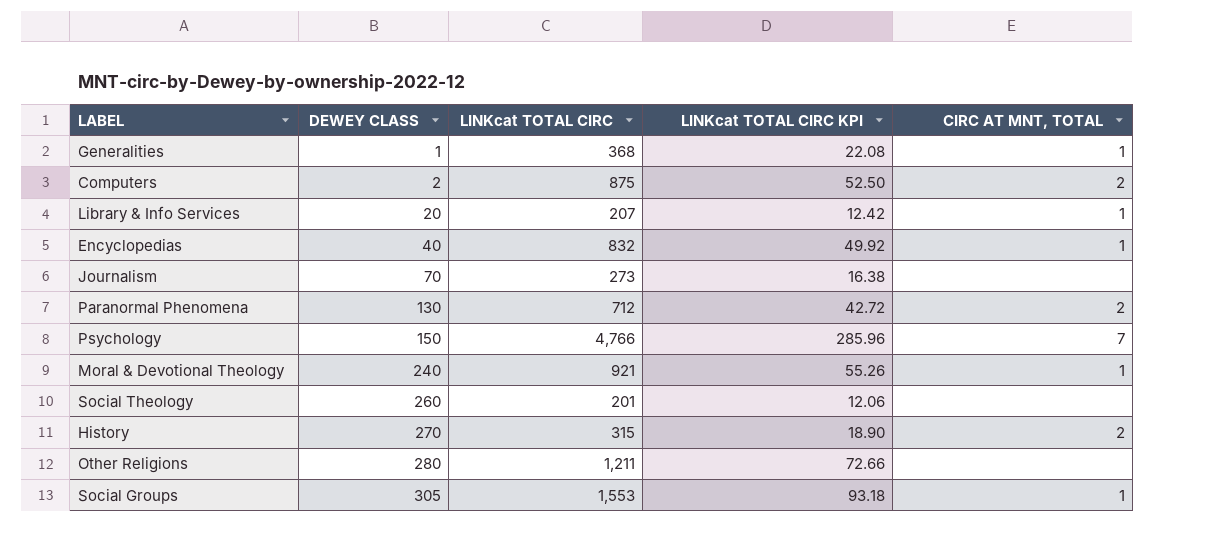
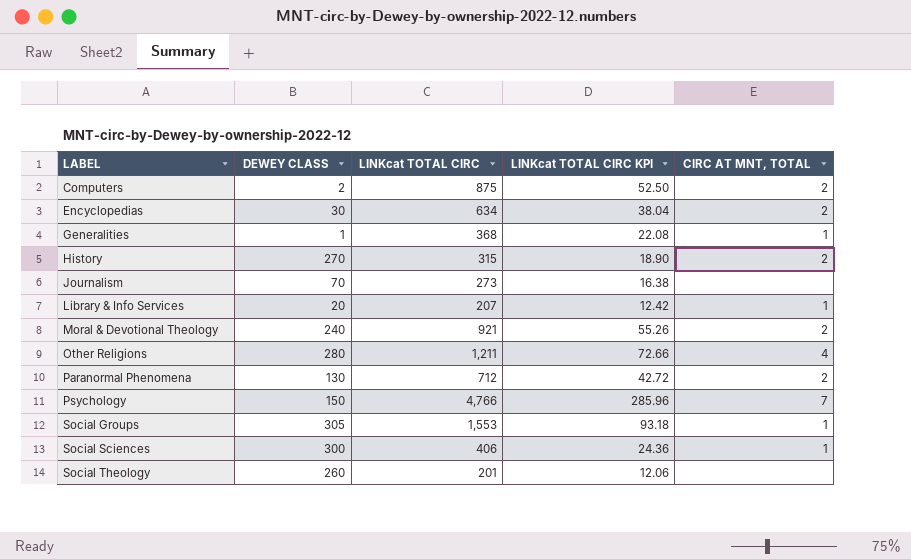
row order: DEWEY CLASS ascending -> LABEL ascending
Encyclopedias | DEWEY CLASS: 40 -> 30
Encyclopedias | LINKcat TOTAL CIRC: 832 -> 634
Encyclopedias | LINKcat TOTAL CIRC KPI: 49.92 -> 38.04
Encyclopedias | CIRC AT MNT, TOTAL: 1 -> 2
Moral & Devotional Theology | CIRC AT MNT, TOTAL: 1 -> 2
Other Religions | CIRC AT MNT, TOTAL: none -> 4
row Social Sciences: none -> 300 | 406 | 24.36 | 1

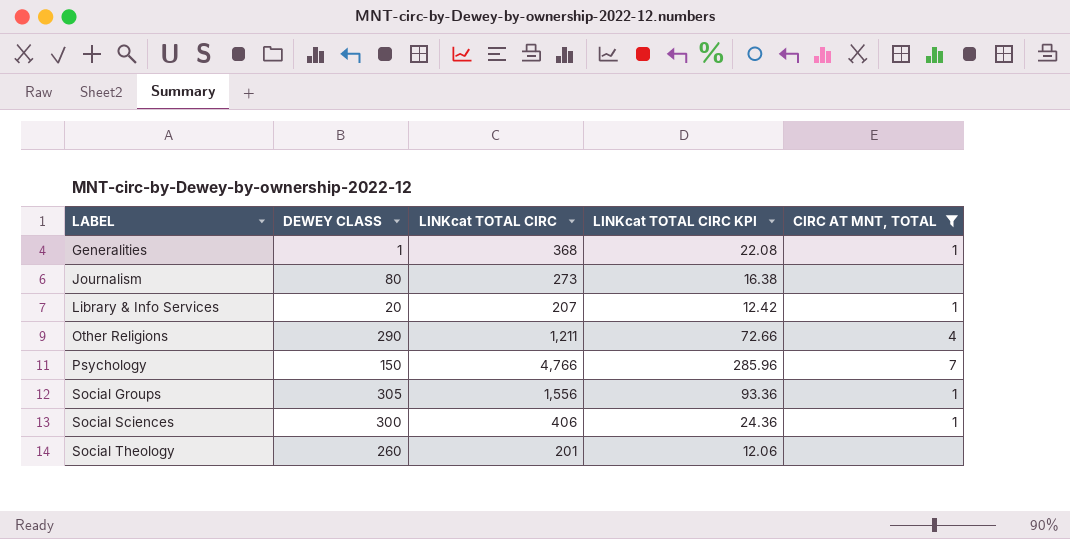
filter: none -> CIRC AT MNT, TOTAL != 2
Journalism | DEWEY CLASS: 70 -> 80
Other Religions | DEWEY CLASS: 280 -> 290
Social Groups | LINKcat TOTAL CIRC: 1,553 -> 1,556
Social Groups | LINKcat TOTAL CIRC KPI: 93.18 -> 93.36

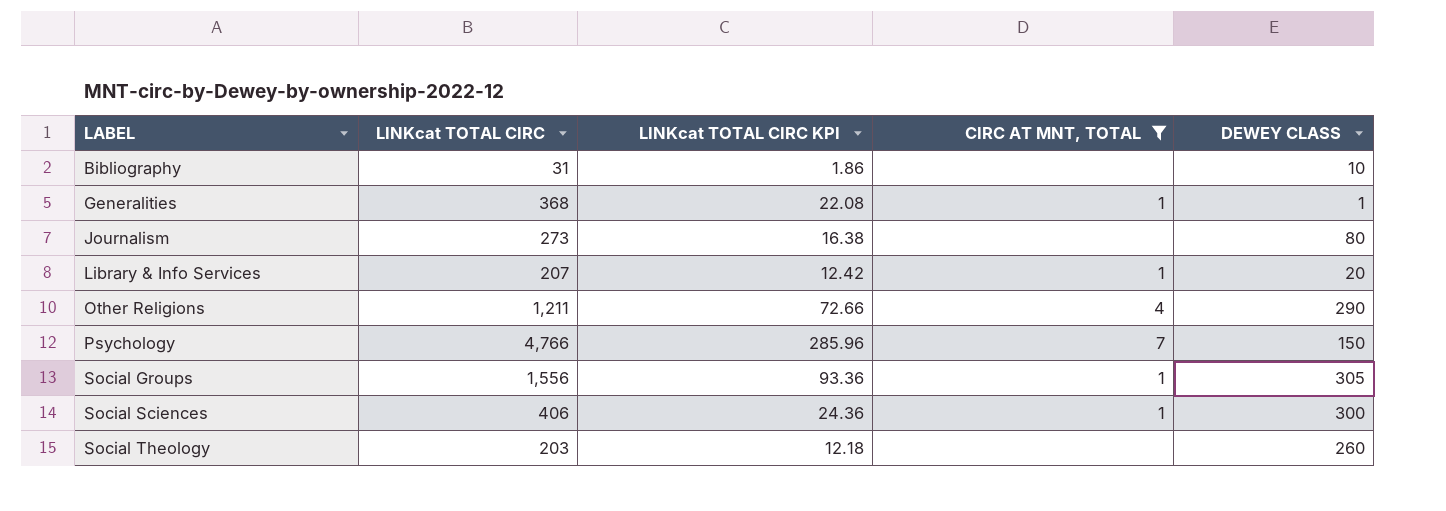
column DEWEY CLASS | position: 2 -> 5
row Bibliography: none -> 31 | 1.86 | none | 10
Social Theology | LINKcat TOTAL CIRC: 201 -> 203
Social Theology | LINKcat TOTAL CIRC KPI: 12.06 -> 12.18

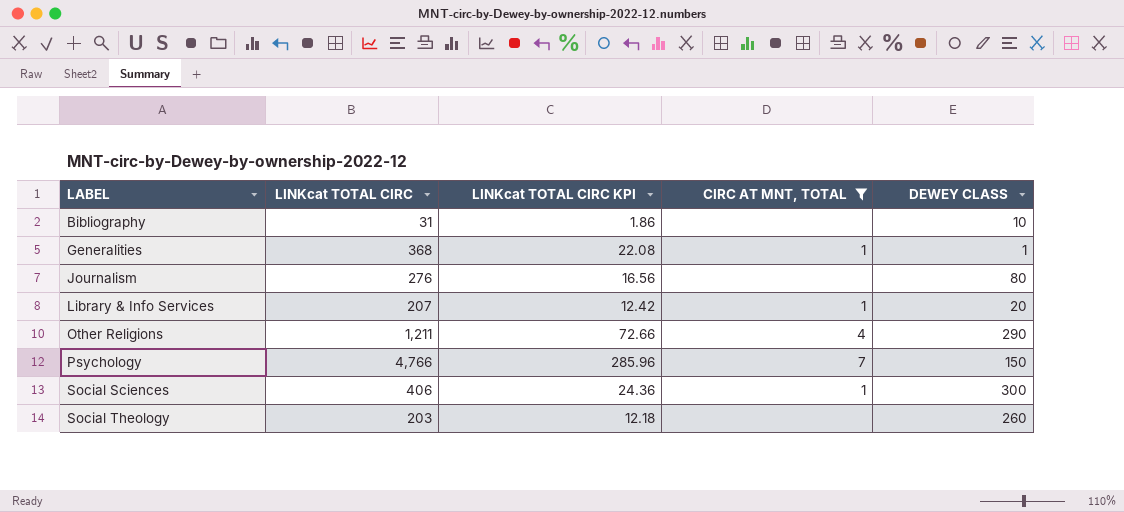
row Social Groups: 1,556 | 93.36 | 1 | 305 -> none
Journalism | LINKcat TOTAL CIRC: 273 -> 276
Journalism | LINKcat TOTAL CIRC KPI: 16.38 -> 16.56

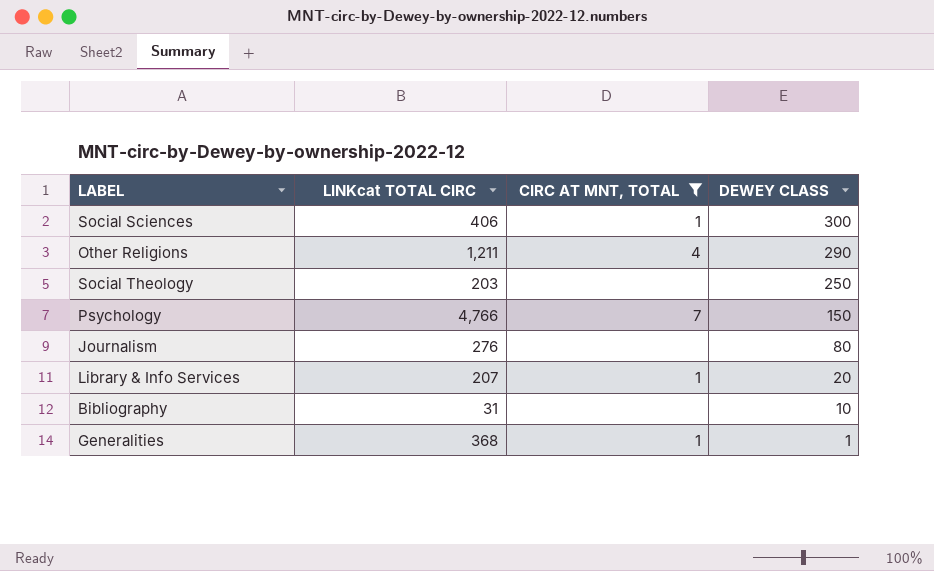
row order: LABEL ascending -> DEWEY CLASS descending
column LINKcat TOTAL CIRC KPI | formula: [LINKcat TOTAL CIRC] * 0.06 -> none
Social Theology | DEWEY CLASS: 260 -> 250

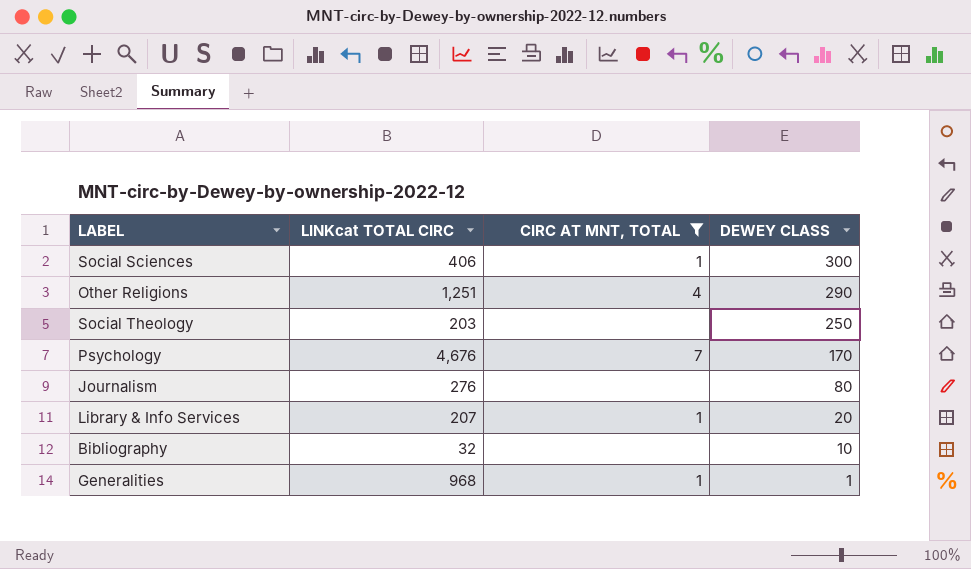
Other Religions | LINKcat TOTAL CIRC: 1,211 -> 1,251
Psychology | LINKcat TOTAL CIRC: 4,766 -> 4,676
Psychology | DEWEY CLASS: 150 -> 170
Bibliography | LINKcat TOTAL CIRC: 31 -> 32
Generalities | LINKcat TOTAL CIRC: 368 -> 968

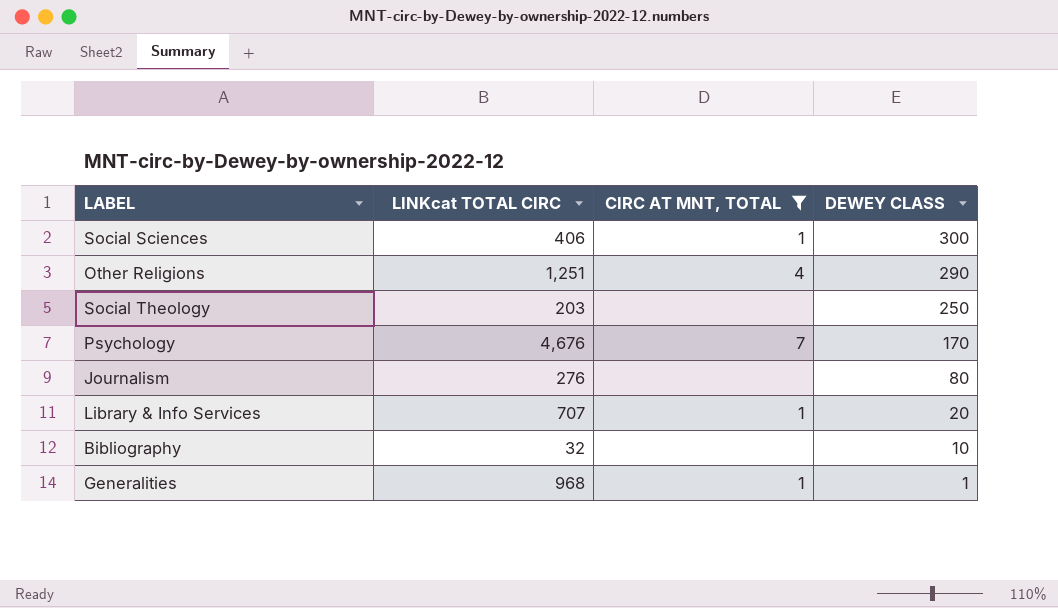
Library & Info Services | LINKcat TOTAL CIRC: 207 -> 707

